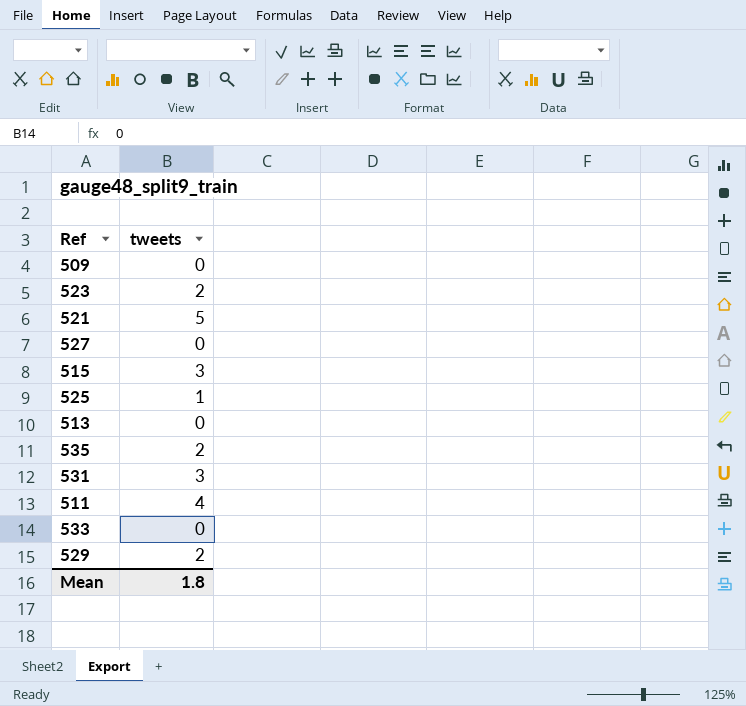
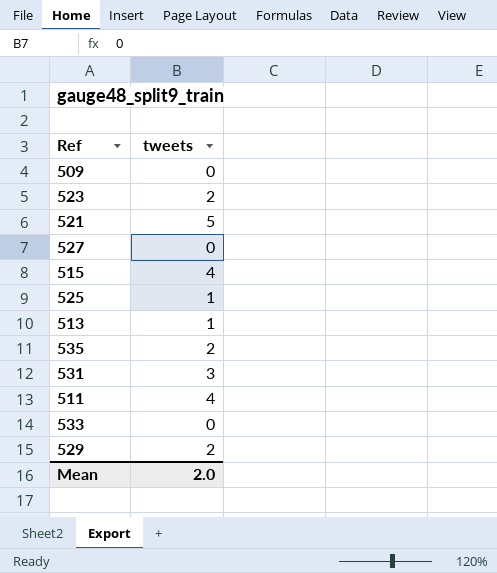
515 | tweets: 3 -> 4
513 | tweets: 0 -> 1
Mean | tweets: 1.8 -> 2.0

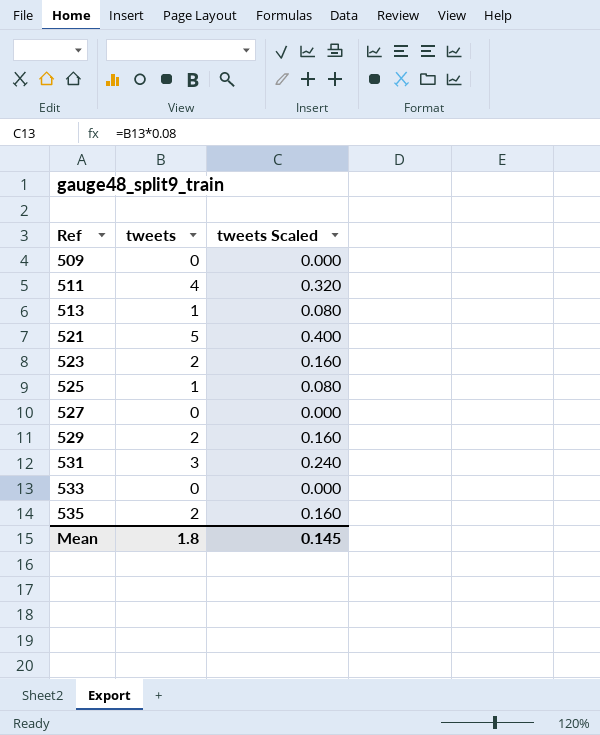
row order: none -> Ref ascending
column tweets Scaled | formula: none -> [tweets] * 0.08
row 515: 4 -> none
Mean | tweets: 2.0 -> 1.8

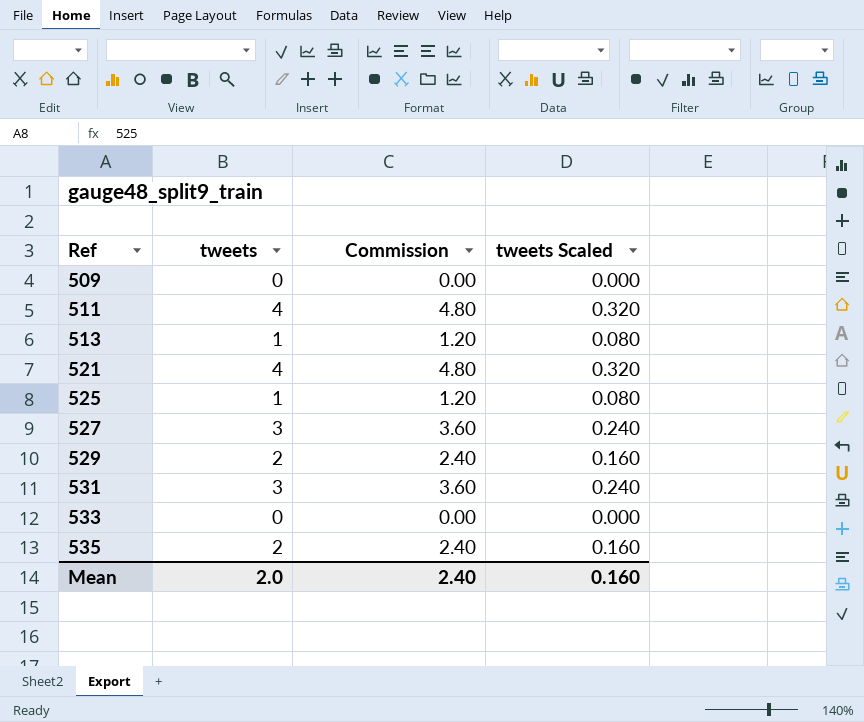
column Commission | formula: none -> [tweets] * 1.2
row 523: 2 | 0.160 -> none
521 | tweets: 5 -> 4
521 | tweets Scaled: 0.400 -> 0.320
527 | tweets: 0 -> 3
527 | tweets Scaled: 0.000 -> 0.240
Mean | tweets: 1.8 -> 2.0
Mean | tweets Scaled: 0.145 -> 0.160

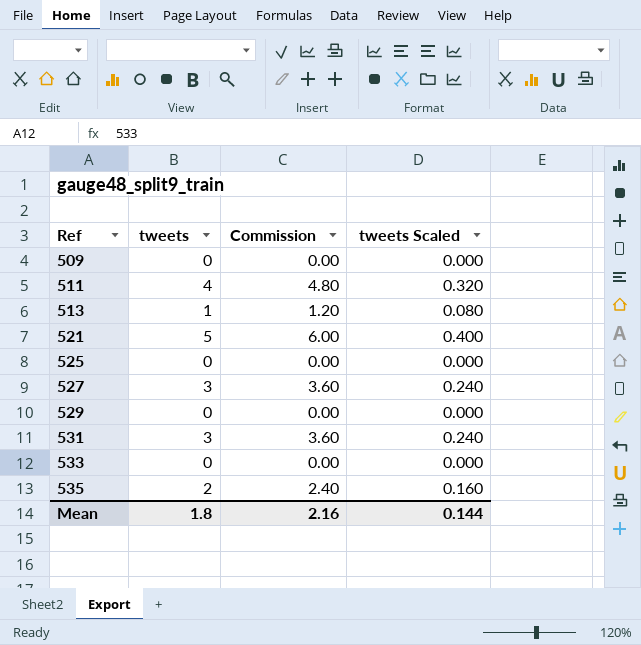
521 | tweets: 4 -> 5
521 | Commission: 4.80 -> 6.00
521 | tweets Scaled: 0.320 -> 0.400
525 | tweets: 1 -> 0
525 | Commission: 1.20 -> 0.00
525 | tweets Scaled: 0.080 -> 0.000
529 | tweets: 2 -> 0
529 | Commission: 2.40 -> 0.00
529 | tweets Scaled: 0.160 -> 0.000
Mean | tweets: 2.0 -> 1.8
Mean | Commission: 2.40 -> 2.16
Mean | tweets Scaled: 0.160 -> 0.144

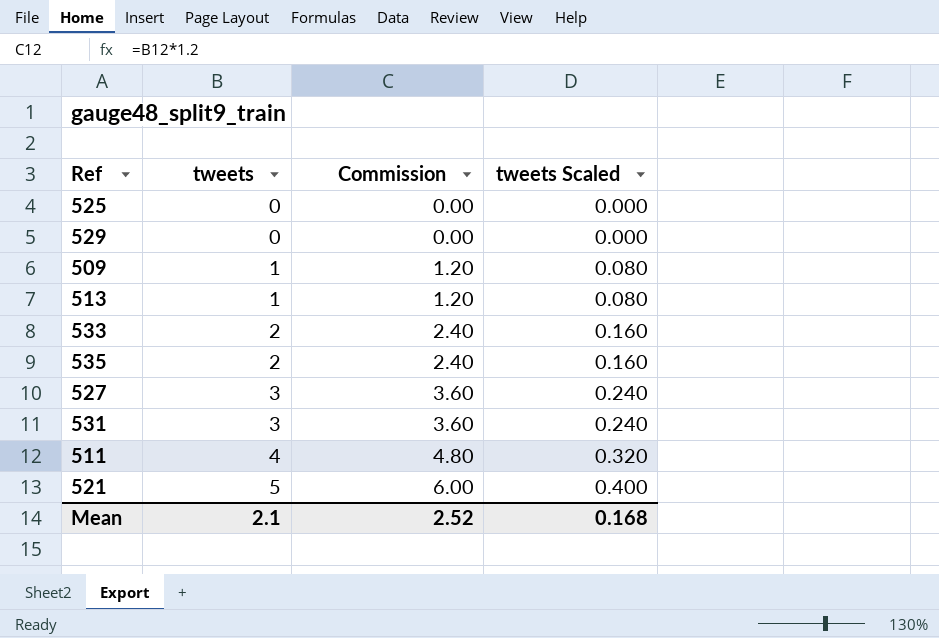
row order: Ref ascending -> tweets ascending
509 | tweets: 0 -> 1
509 | Commission: 0.00 -> 1.20
509 | tweets Scaled: 0.000 -> 0.080
533 | tweets: 0 -> 2
533 | Commission: 0.00 -> 2.40
533 | tweets Scaled: 0.000 -> 0.160
Mean | tweets: 1.8 -> 2.1
Mean | Commission: 2.16 -> 2.52
Mean | tweets Scaled: 0.144 -> 0.168

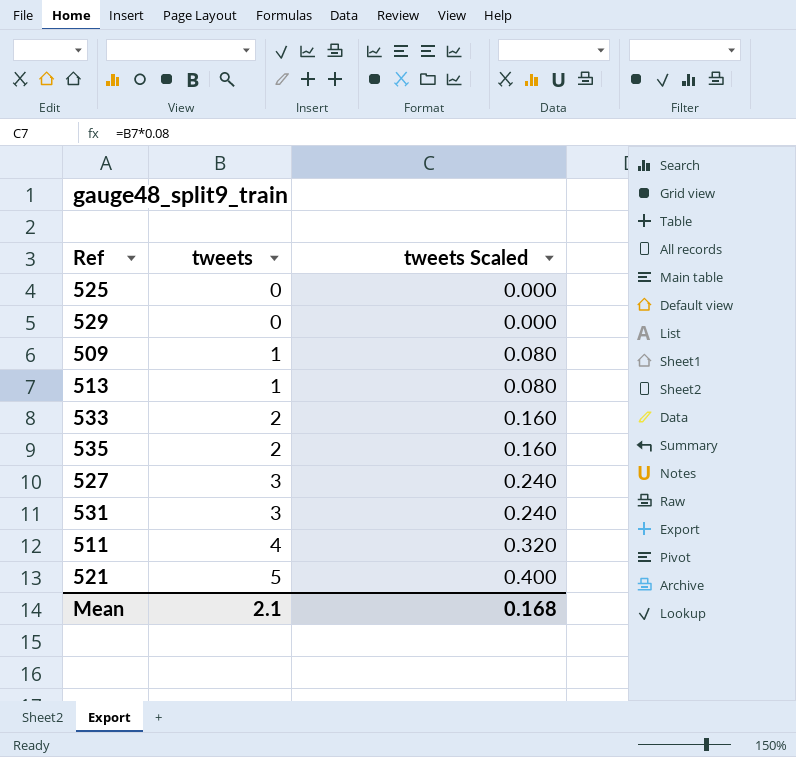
column Commission | formula: [tweets] * 1.2 -> none

